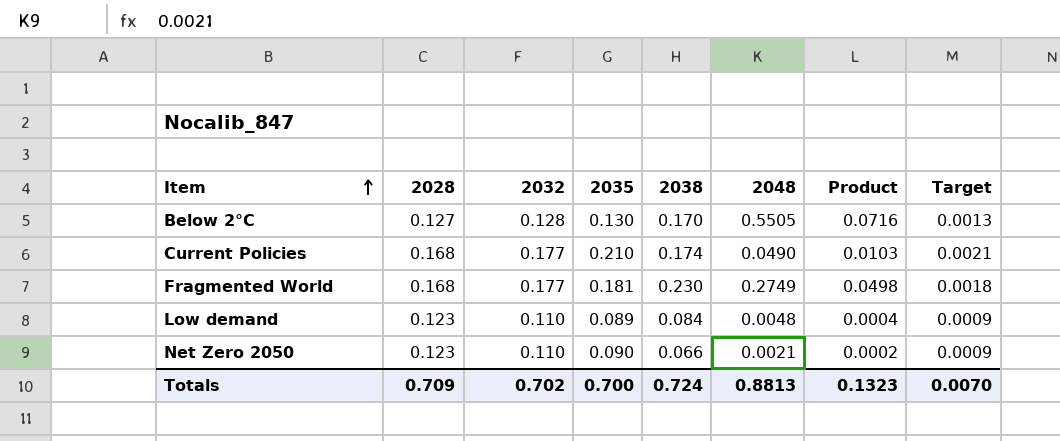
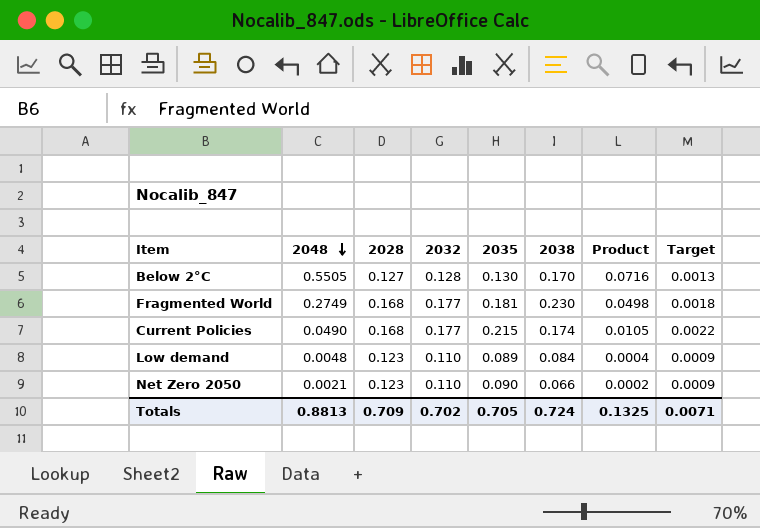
row order: Item ascending -> 2048 descending
column 2048 | position: 6 -> 2
Current Policies | 2035: 0.210 -> 0.215
Current Policies | Product: 0.0103 -> 0.0105
Current Policies | Target: 0.0021 -> 0.0022
Totals | 2035: 0.700 -> 0.705
Totals | Product: 0.1323 -> 0.1325
Totals | Target: 0.0070 -> 0.0071

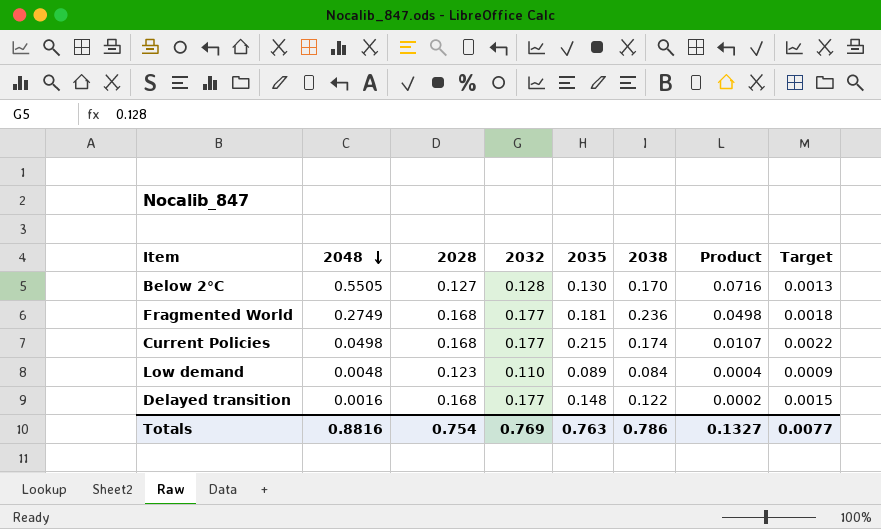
row Net Zero 2050: 0.0021 | 0.123 | 0.110 | 0.090 | 0.066 | 0.0002 | 0.0009 -> none
Fragmented World | 2038: 0.230 -> 0.236
Current Policies | 2048: 0.0490 -> 0.0498
Current Policies | Product: 0.0105 -> 0.0107
row Delayed transition: none -> 0.0016 | 0.168 | 0.177 | 0.148 | 0.122 | 0.0002 | 0.0015
Totals | 2048: 0.8813 -> 0.8816
Totals | 2028: 0.709 -> 0.754
Totals | 2032: 0.702 -> 0.769
Totals | 2035: 0.705 -> 0.763
Totals | 2038: 0.724 -> 0.786
Totals | Product: 0.1325 -> 0.1327
Totals | Target: 0.0071 -> 0.0077

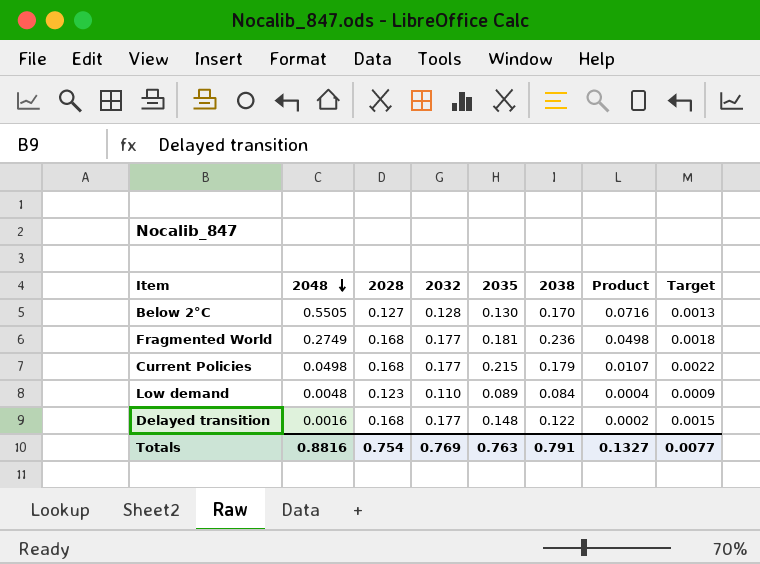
Current Policies | 2038: 0.174 -> 0.179
Totals | 2038: 0.786 -> 0.791

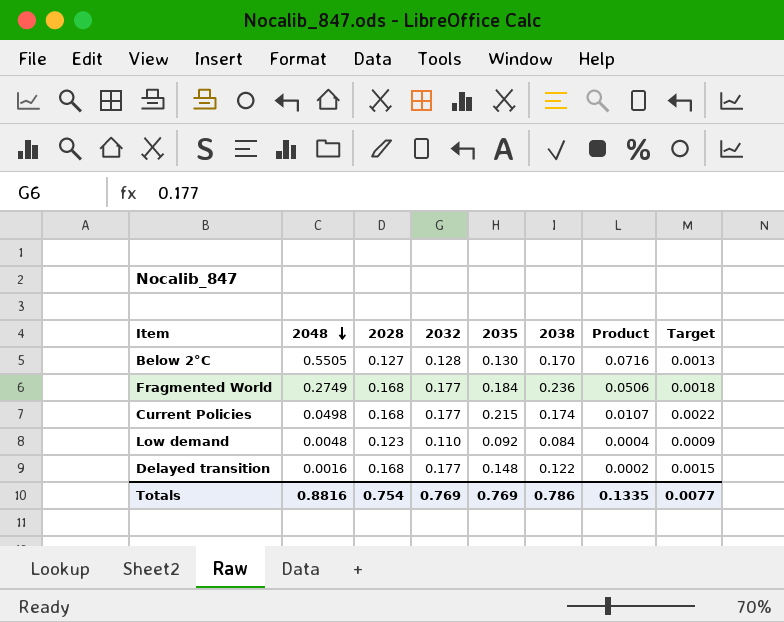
Fragmented World | 2035: 0.181 -> 0.184
Fragmented World | Product: 0.0498 -> 0.0506
Current Policies | 2038: 0.179 -> 0.174
Low demand | 2035: 0.089 -> 0.092
Totals | 2035: 0.763 -> 0.769
Totals | 2038: 0.791 -> 0.786
Totals | Product: 0.1327 -> 0.1335

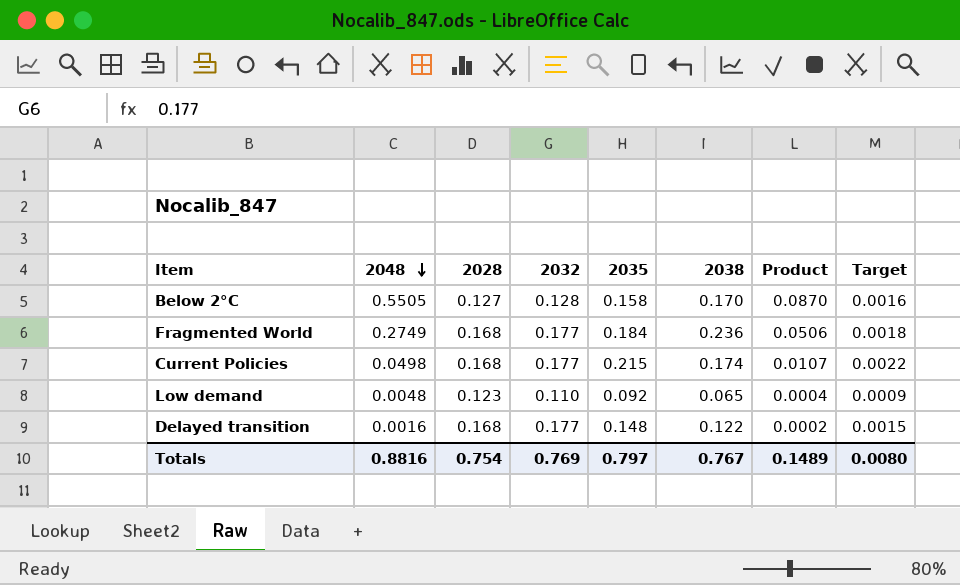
Below 2°C | 2035: 0.130 -> 0.158
Below 2°C | Product: 0.0716 -> 0.0870
Below 2°C | Target: 0.0013 -> 0.0016
Low demand | 2038: 0.084 -> 0.065
Totals | 2035: 0.769 -> 0.797
Totals | 2038: 0.786 -> 0.767
Totals | Product: 0.1335 -> 0.1489
Totals | Target: 0.0077 -> 0.0080

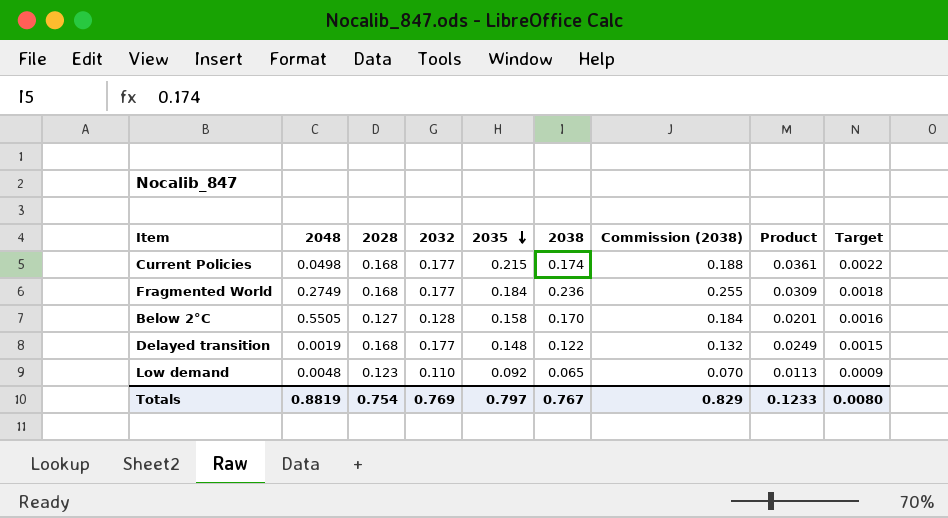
row order: 2048 descending -> 2035 descending
column Commission (2038) | formula: none -> [2038] * 1.08
column Product | formula: [2048] * [2035] -> [2028] * [2035]
Delayed transition | 2048: 0.0016 -> 0.0019
Totals | 2048: 0.8816 -> 0.8819
Totals | Product: 0.1489 -> 0.1233

